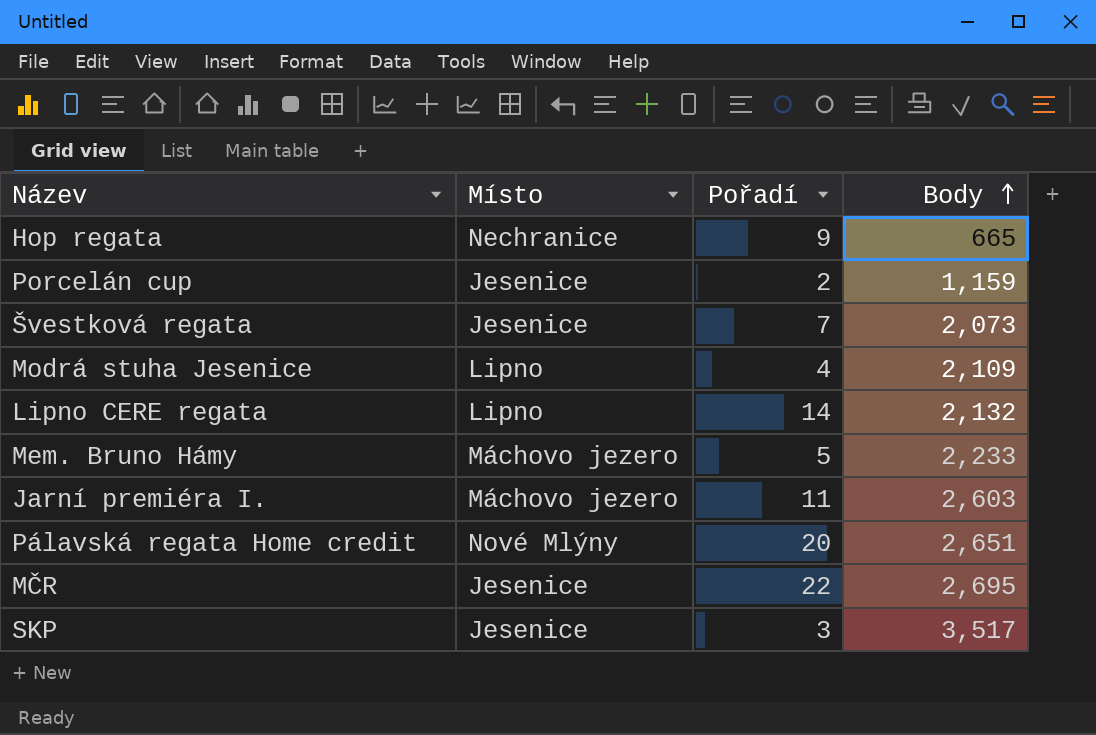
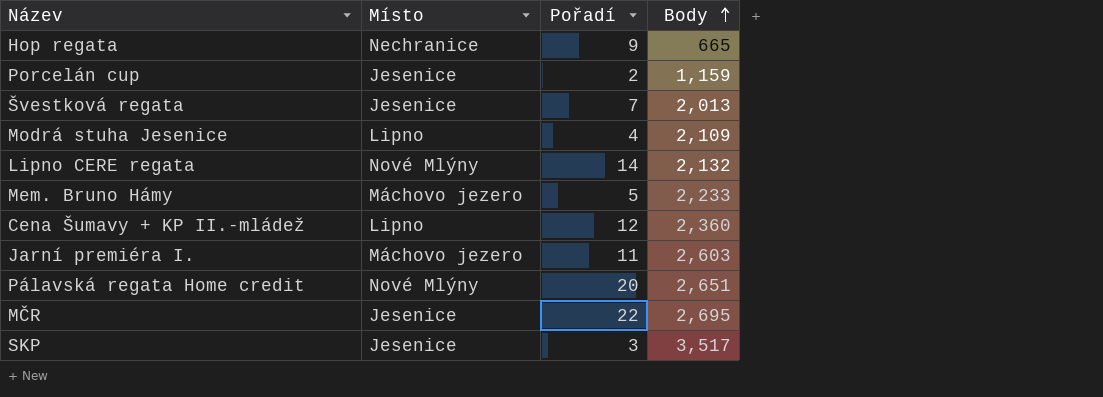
Švestková regata | Body: 2,073 -> 2,013
Lipno CERE regata | Místo: Lipno -> Nové Mlýny
row Cena Šumavy + KP II.-mládež: none -> Lipno | 12 | 2,360

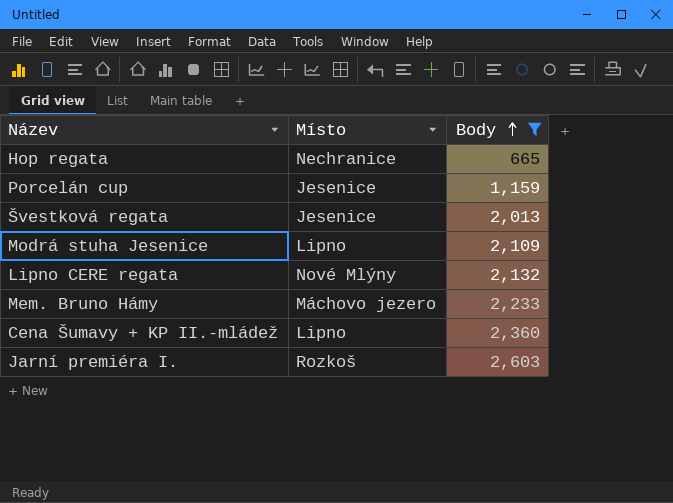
filter: none -> Body <= 2,603
column Pořadí | position: 3 -> none
Jarní premiéra I. | Místo: Máchovo jezero -> Rozkoš

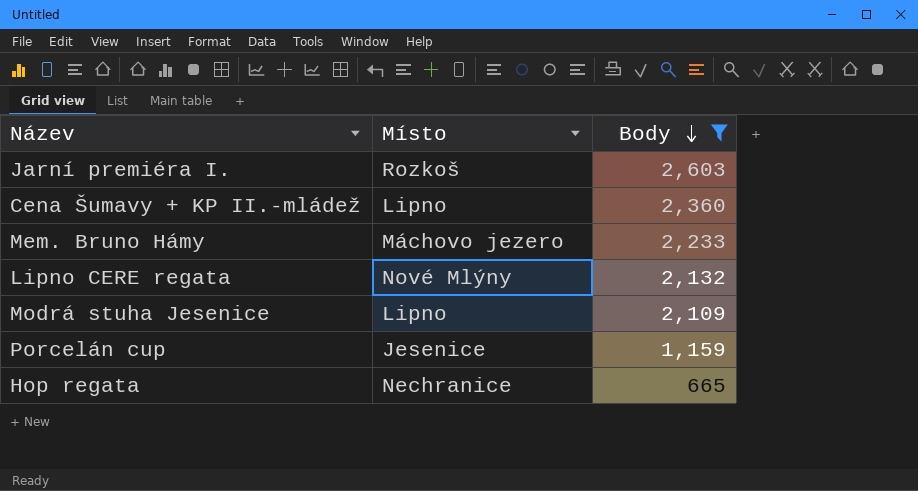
row order: Body ascending -> Body descending
row Švestková regata: Jesenice | 2,013 -> none

